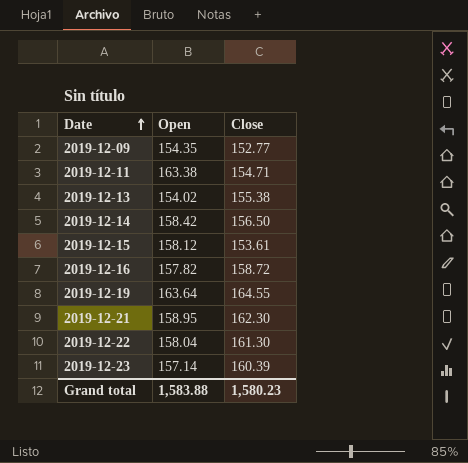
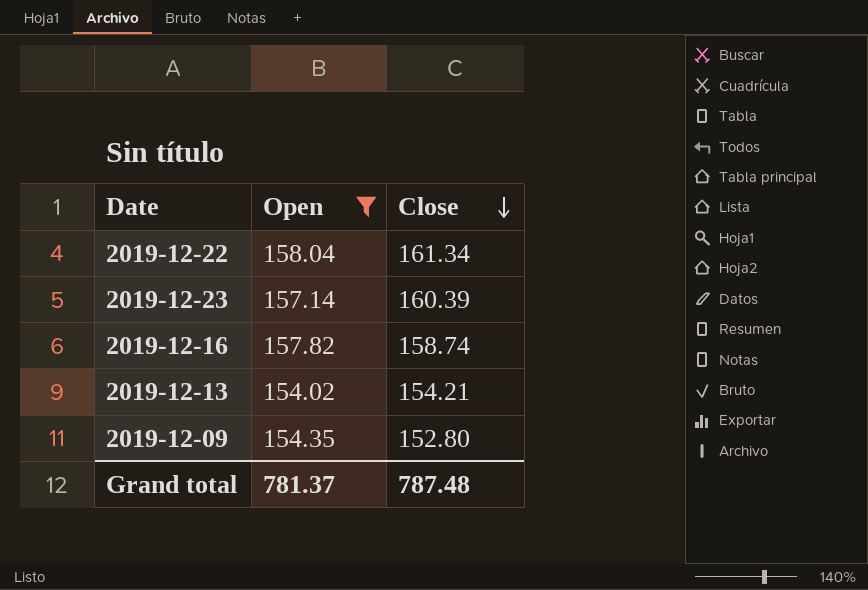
filter: none -> Open <= 158.04
row order: Date ascending -> Close descending
2019-12-22 | Close: 161.30 -> 161.34
2019-12-16 | Close: 158.72 -> 158.74
2019-12-13 | Close: 155.38 -> 154.21
2019-12-09 | Close: 152.77 -> 152.80
Grand total | Open: 1,583.88 -> 781.37
Grand total | Close: 1,580.23 -> 787.48

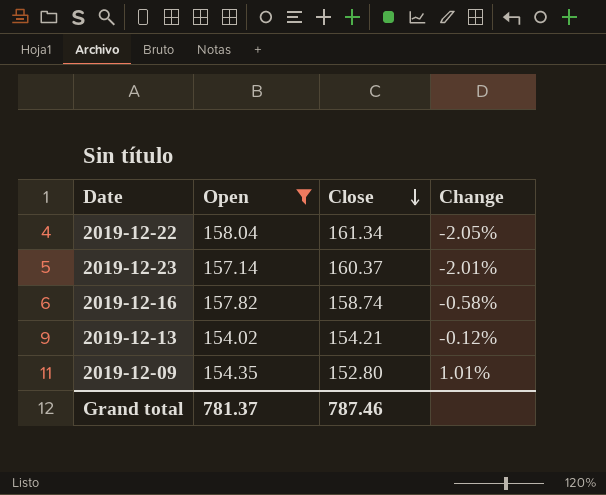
column Change | formula: none -> ([Open] - [Close]) / [Close]
2019-12-23 | Close: 160.39 -> 160.37
Grand total | Close: 787.48 -> 787.46

